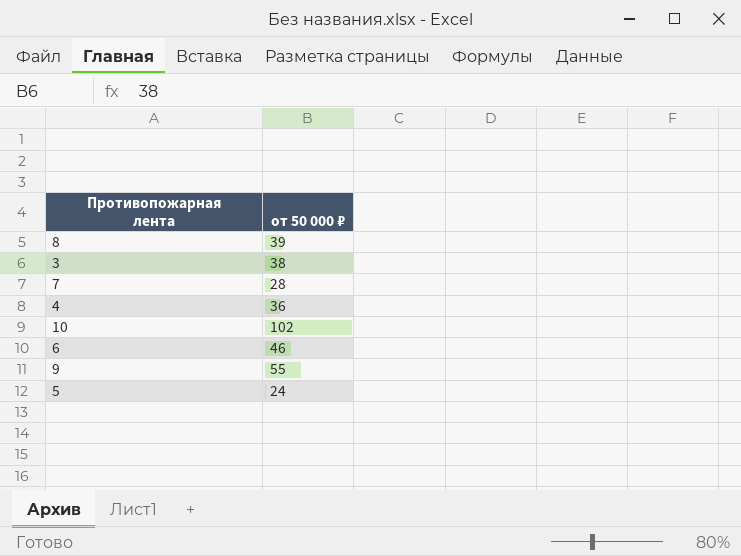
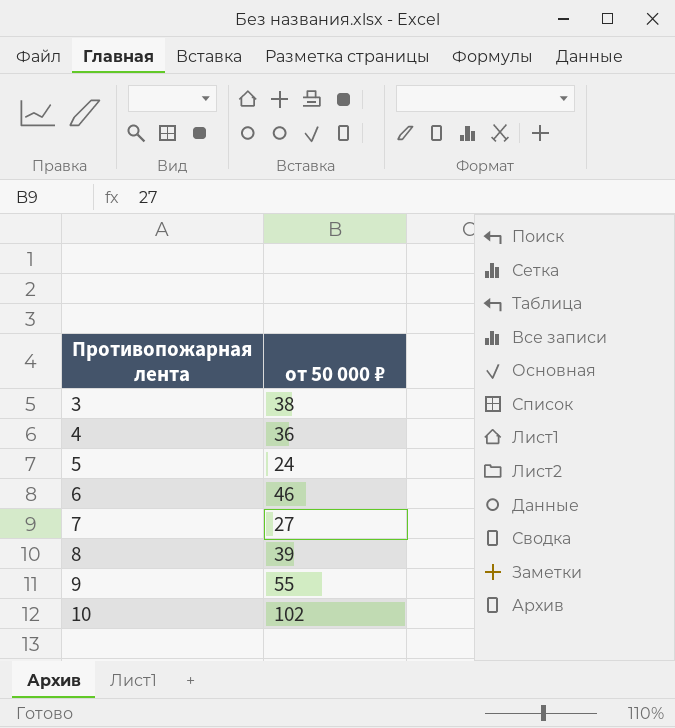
row order: none -> Противопожарная лента ascending
7 | от 50 000 ₽: 28 -> 27

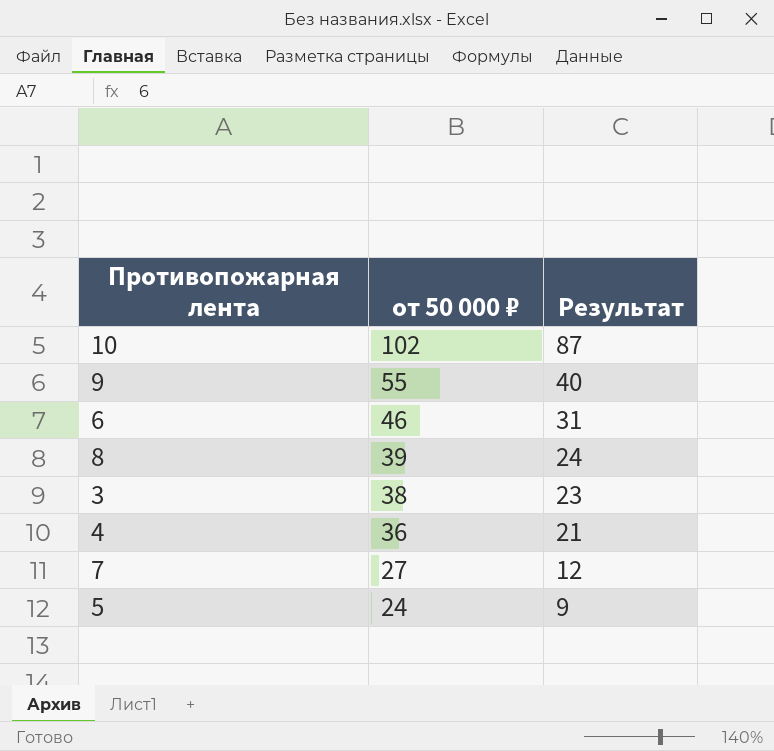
row order: Противопожарная лента ascending -> от 50 000 ₽ descending
column Результат | formula: none -> [от 50 000 ₽] - 15

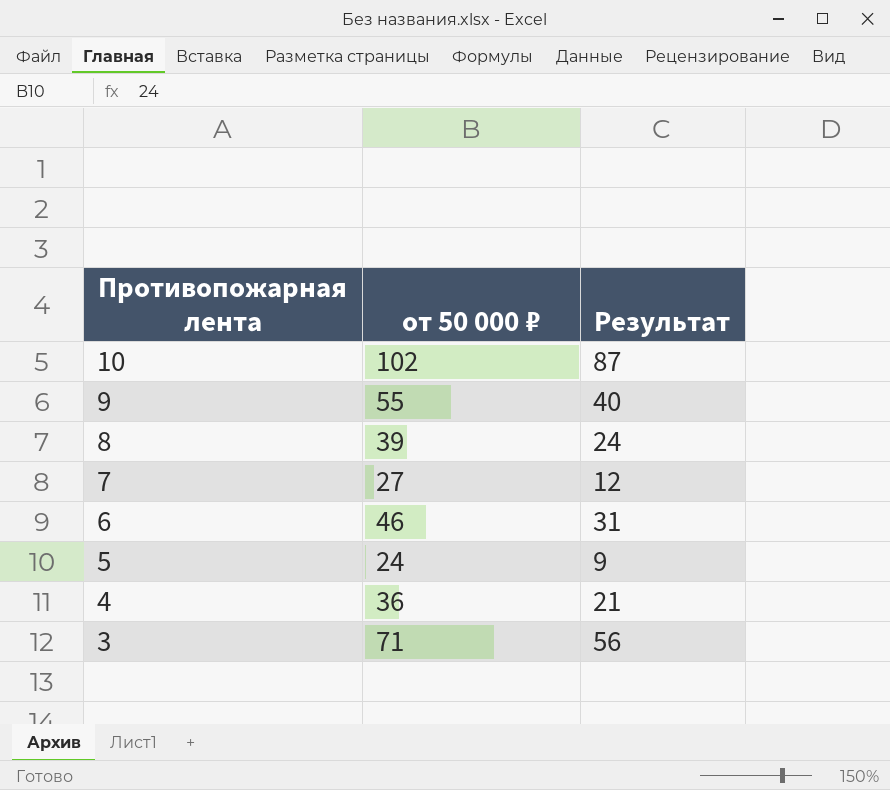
row order: от 50 000 ₽ descending -> Противопожарная лента descending
3 | от 50 000 ₽: 38 -> 71
3 | Результат: 23 -> 56

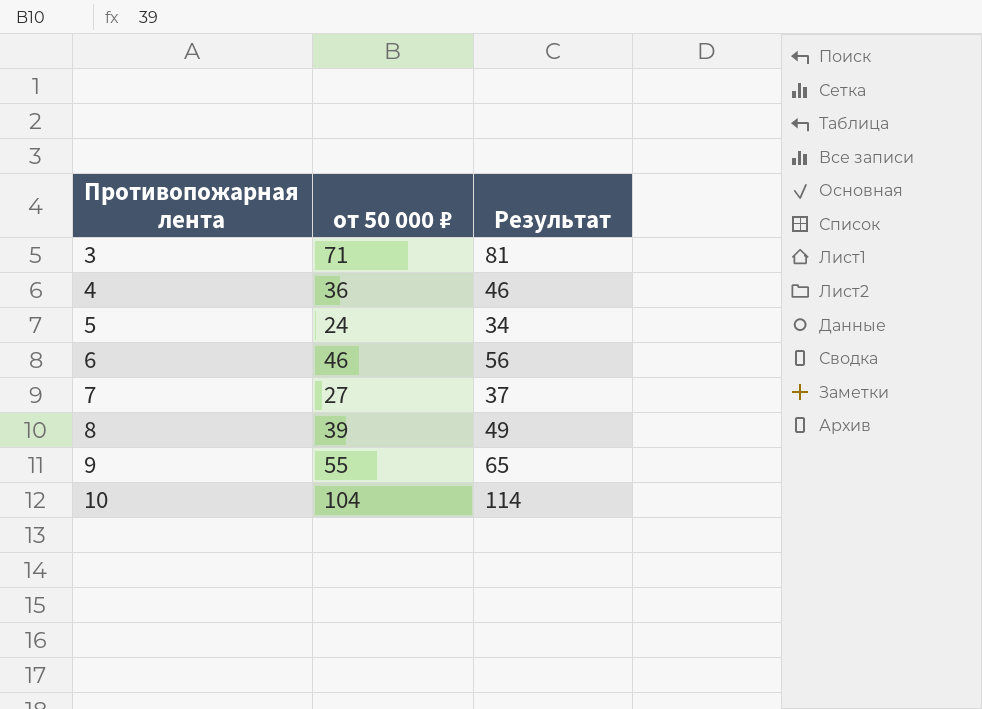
row order: Противопожарная лента descending -> Противопожарная лента ascending
column Результат | formula: [от 50 000 ₽] - 15 -> [от 50 000 ₽] + 10
10 | от 50 000 ₽: 102 -> 104

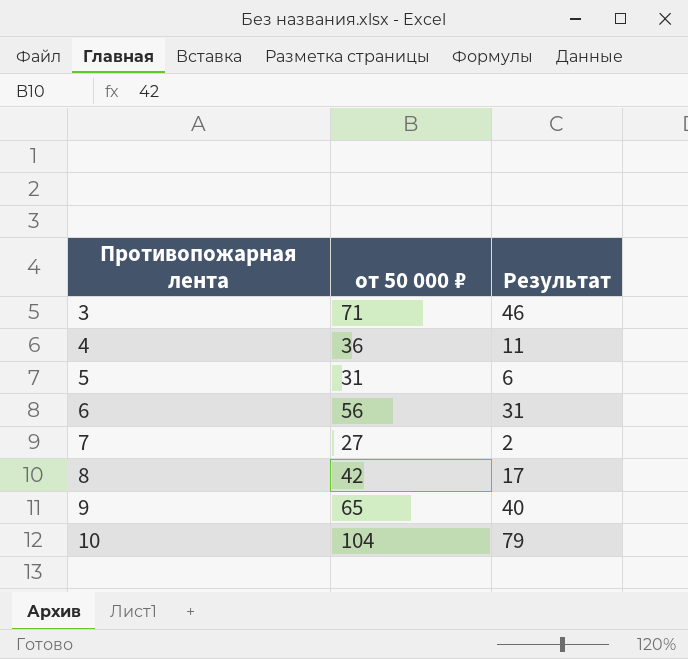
column Результат | formula: [от 50 000 ₽] + 10 -> [от 50 000 ₽] - 25
5 | от 50 000 ₽: 24 -> 31
6 | от 50 000 ₽: 46 -> 56
8 | от 50 000 ₽: 39 -> 42
9 | от 50 000 ₽: 55 -> 65

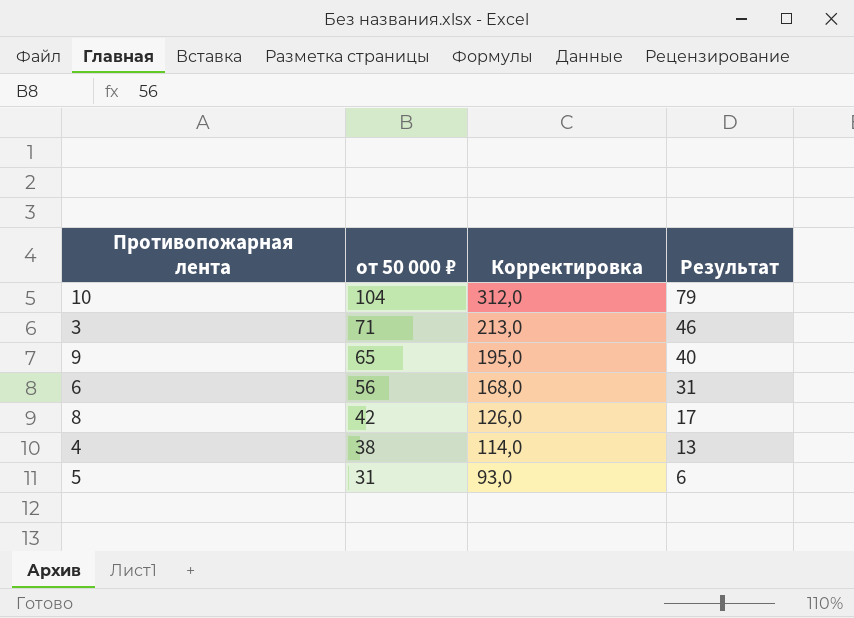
row order: Противопожарная лента ascending -> от 50 000 ₽ descending
column Корректировка | formula: none -> [от 50 000 ₽] * 3
row 7: 27 | 2 -> none
4 | от 50 000 ₽: 36 -> 38
4 | Результат: 11 -> 13

